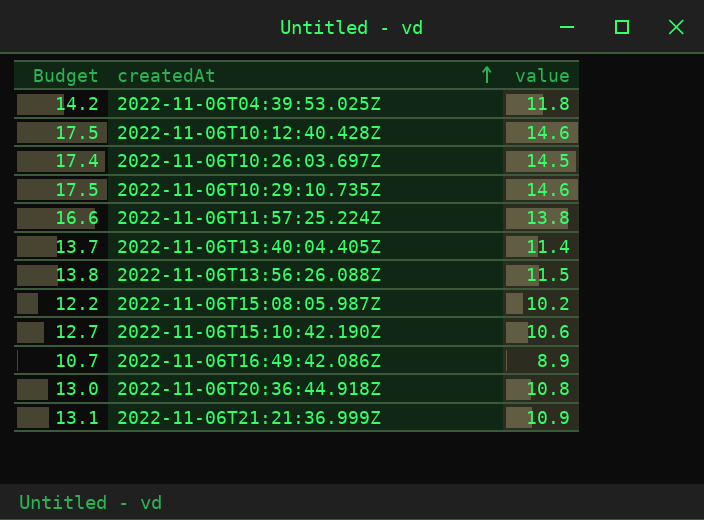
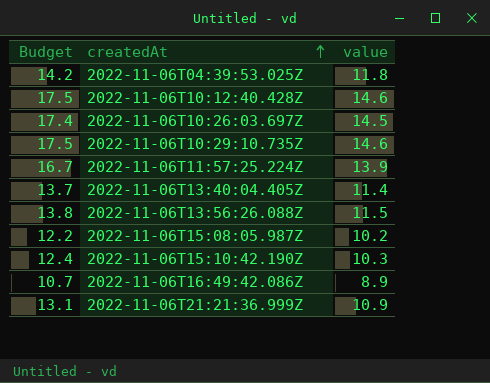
row 2022-11-06T20:36:44.918Z: 13.0 | 10.8 -> none
2022-11-06T11:57:25.224Z | Budget: 16.6 -> 16.7
2022-11-06T11:57:25.224Z | value: 13.8 -> 13.9
2022-11-06T15:10:42.190Z | Budget: 12.7 -> 12.4
2022-11-06T15:10:42.190Z | value: 10.6 -> 10.3

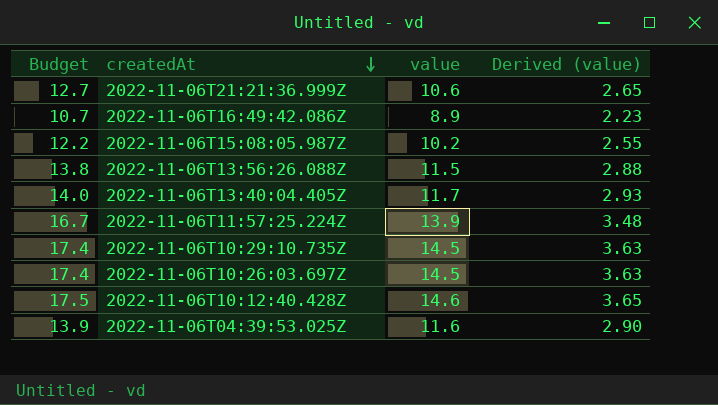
row order: createdAt ascending -> createdAt descending
column Derived (value) | formula: none -> [value] * 0.25
row 2022-11-06T15:10:42.190Z: 12.4 | 10.3 -> none
2022-11-06T21:21:36.999Z | Budget: 13.1 -> 12.7
2022-11-06T21:21:36.999Z | value: 10.9 -> 10.6
2022-11-06T13:40:04.405Z | Budget: 13.7 -> 14.0
2022-11-06T13:40:04.405Z | value: 11.4 -> 11.7
2022-11-06T10:29:10.735Z | Budget: 17.5 -> 17.4
2022-11-06T10:29:10.735Z | value: 14.6 -> 14.5
2022-11-06T04:39:53.025Z | Budget: 14.2 -> 13.9
2022-11-06T04:39:53.025Z | value: 11.8 -> 11.6

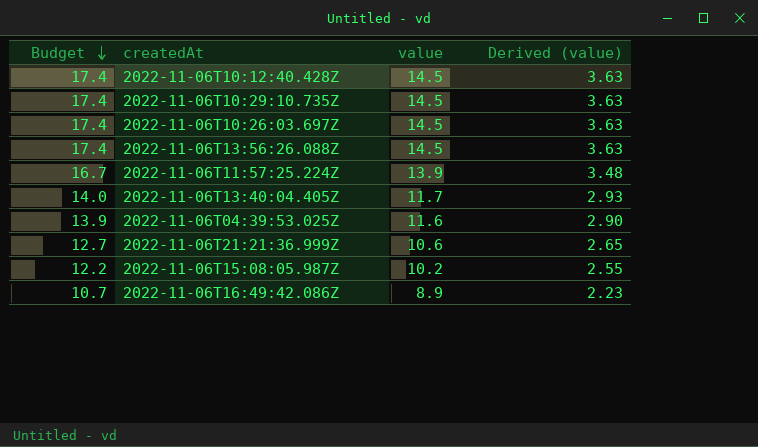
row order: createdAt descending -> Budget descending
2022-11-06T10:12:40.428Z | Budget: 17.5 -> 17.4
2022-11-06T10:12:40.428Z | value: 14.6 -> 14.5
2022-11-06T10:12:40.428Z | Derived (value): 3.65 -> 3.63
2022-11-06T13:56:26.088Z | Budget: 13.8 -> 17.4
2022-11-06T13:56:26.088Z | value: 11.5 -> 14.5
2022-11-06T13:56:26.088Z | Derived (value): 2.88 -> 3.63

